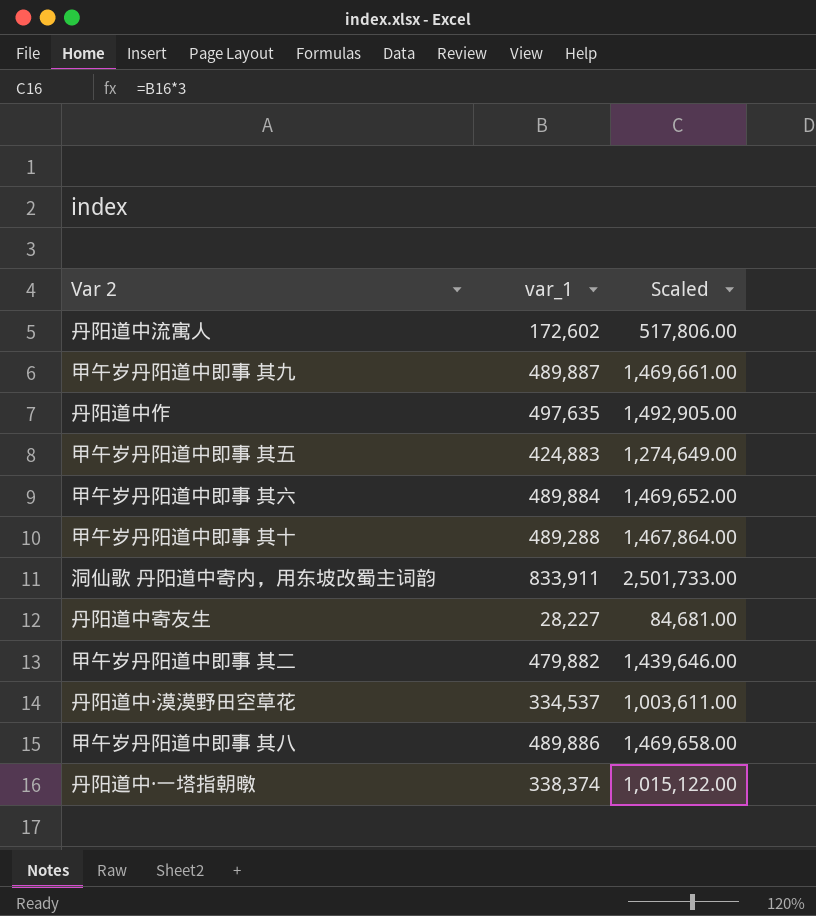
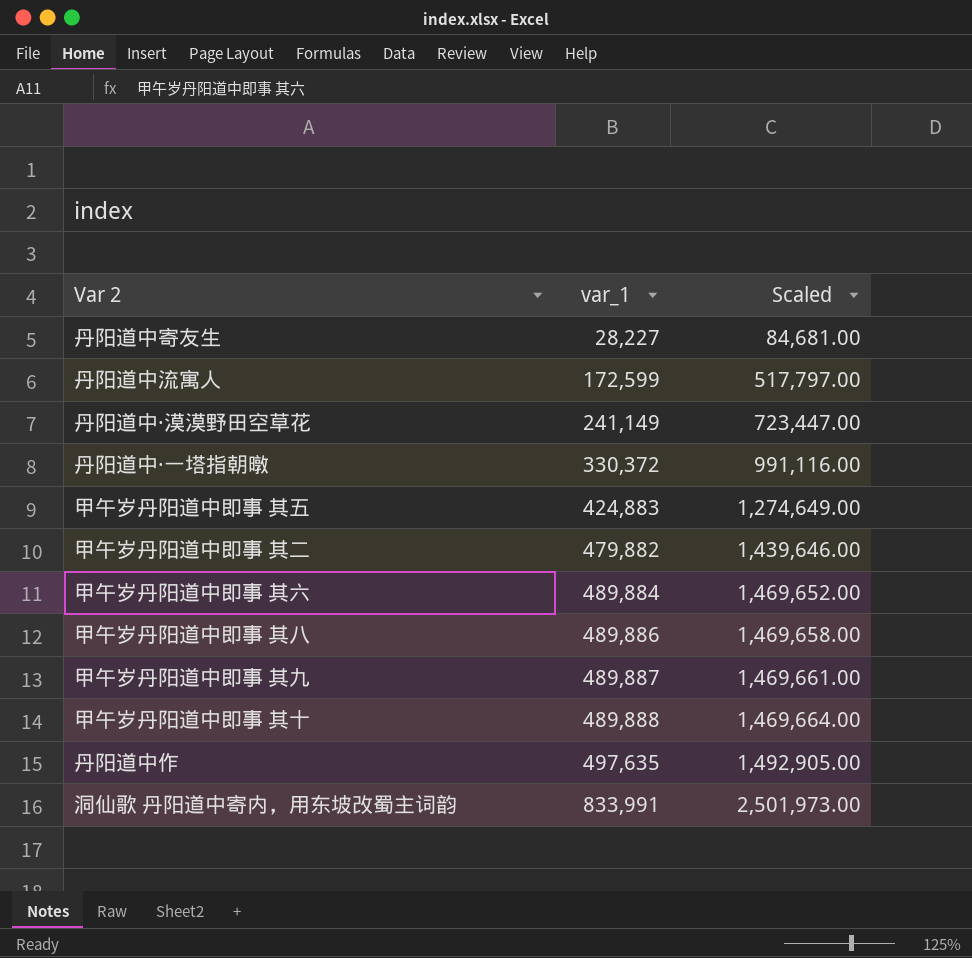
row order: none -> var_1 ascending
丹阳道中流寓人 | var_1: 172,602 -> 172,599
丹阳道中流寓人 | Scaled: 517,806.00 -> 517,797.00
丹阳道中·漠漠野田空草花 | var_1: 334,537 -> 241,149
丹阳道中·漠漠野田空草花 | Scaled: 1,003,611.00 -> 723,447.00
丹阳道中·一塔指朝暾 | var_1: 338,374 -> 330,372
丹阳道中·一塔指朝暾 | Scaled: 1,015,122.00 -> 991,116.00
甲午岁丹阳道中即事 其十 | var_1: 489,288 -> 489,888
甲午岁丹阳道中即事 其十 | Scaled: 1,467,864.00 -> 1,469,664.00
洞仙歌 丹阳道中寄内，用东坡改蜀主词韵 | var_1: 833,911 -> 833,991
洞仙歌 丹阳道中寄内，用东坡改蜀主词韵 | Scaled: 2,501,733.00 -> 2,501,973.00

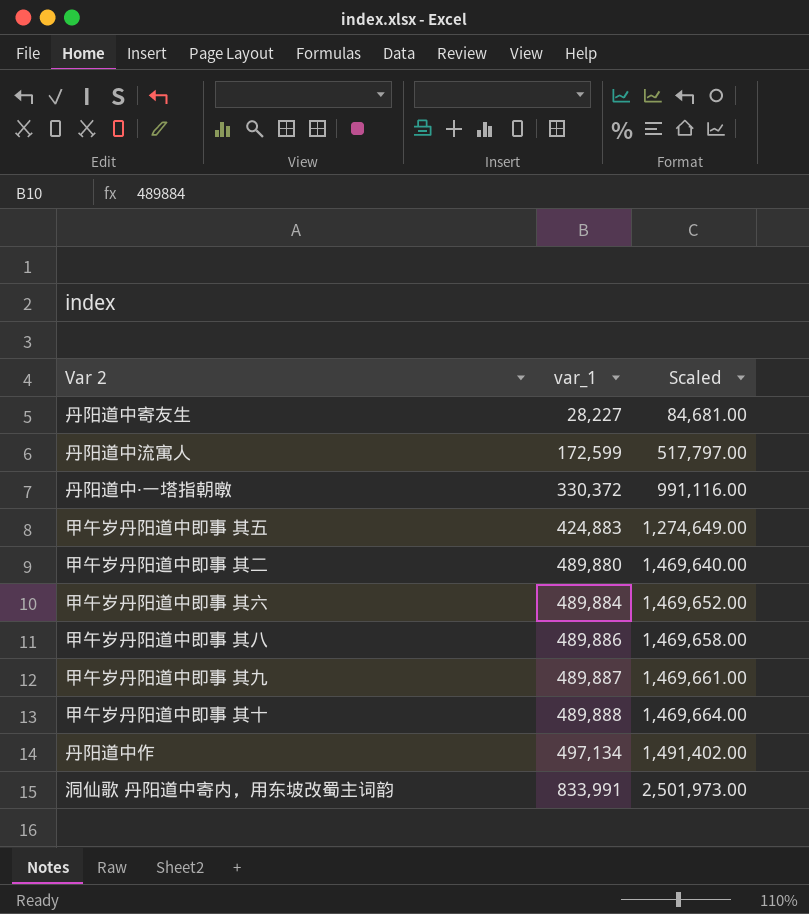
row 丹阳道中·漠漠野田空草花: 241,149 | 723,447.00 -> none
甲午岁丹阳道中即事 其二 | var_1: 479,882 -> 489,880
甲午岁丹阳道中即事 其二 | Scaled: 1,439,646.00 -> 1,469,640.00
丹阳道中作 | var_1: 497,635 -> 497,134
丹阳道中作 | Scaled: 1,492,905.00 -> 1,491,402.00

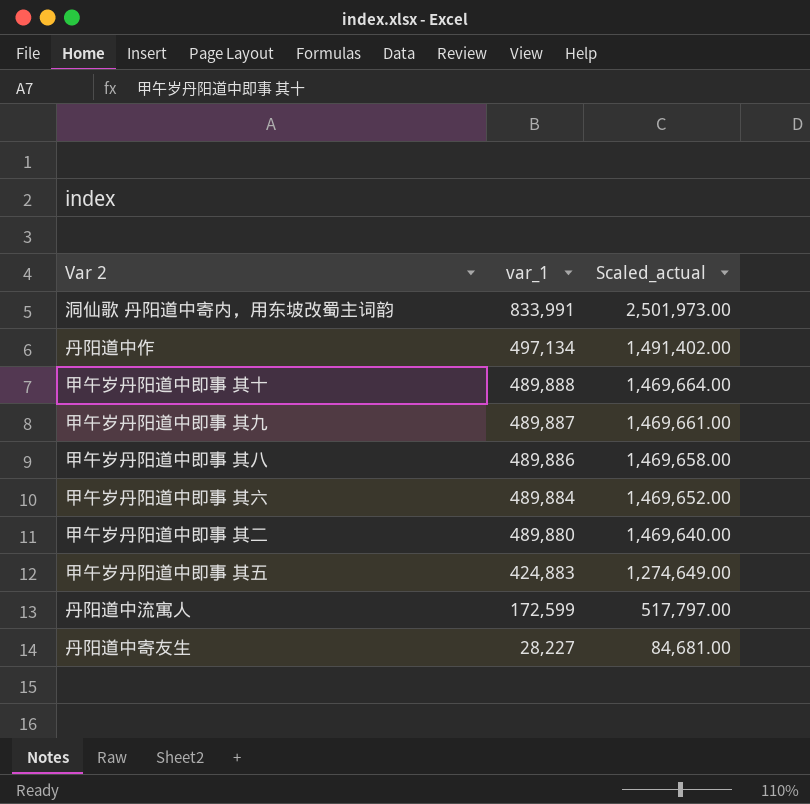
row order: var_1 ascending -> var_1 descending
column name: Scaled -> Scaled_actual
row 丹阳道中·一塔指朝暾: 330,372 | 991,116.00 -> none

